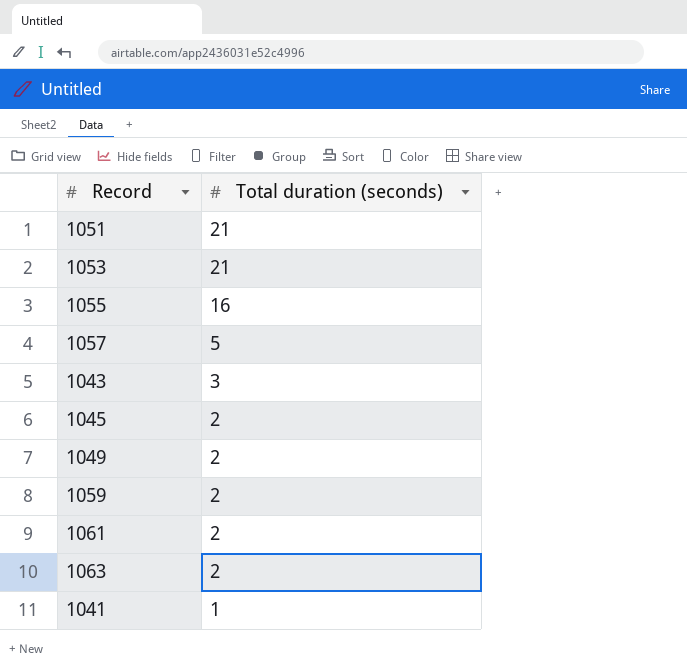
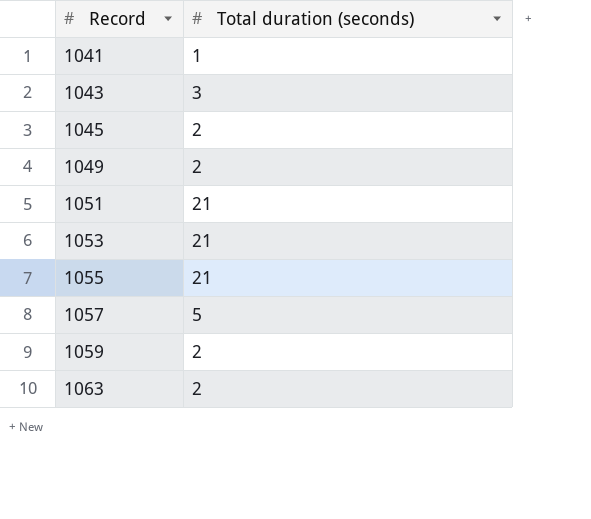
row order: Total duration (seconds) descending -> Record ascending
row 1061: 2 -> none
1055 | Total duration (seconds): 16 -> 21

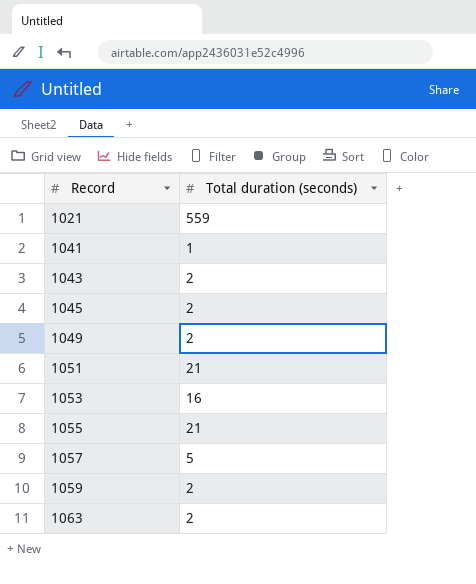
row 1021: none -> 559
1043 | Total duration (seconds): 3 -> 2
1053 | Total duration (seconds): 21 -> 16

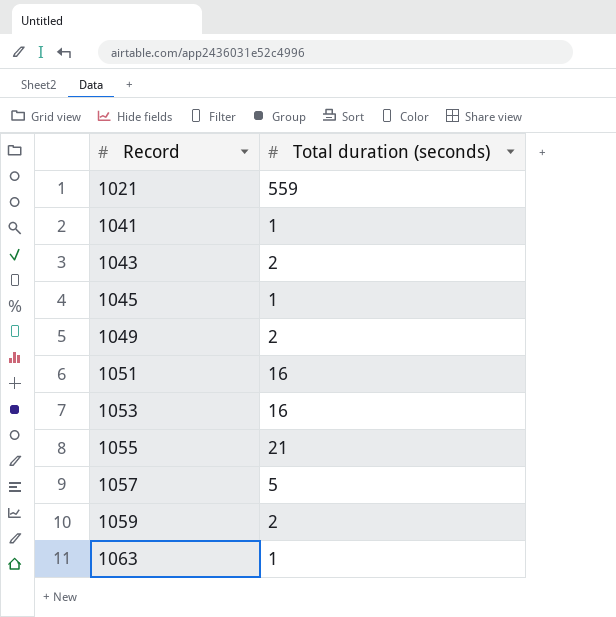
1045 | Total duration (seconds): 2 -> 1
1051 | Total duration (seconds): 21 -> 16
1063 | Total duration (seconds): 2 -> 1

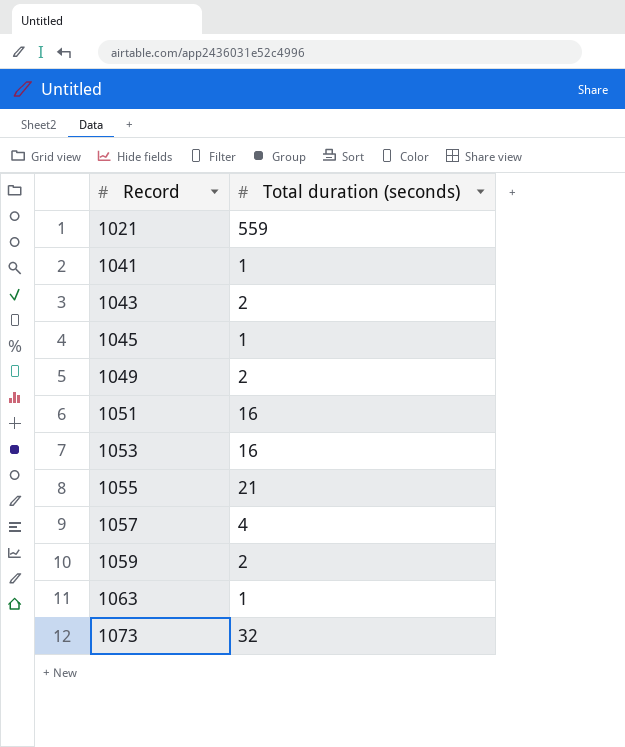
1057 | Total duration (seconds): 5 -> 4
row 1073: none -> 32

